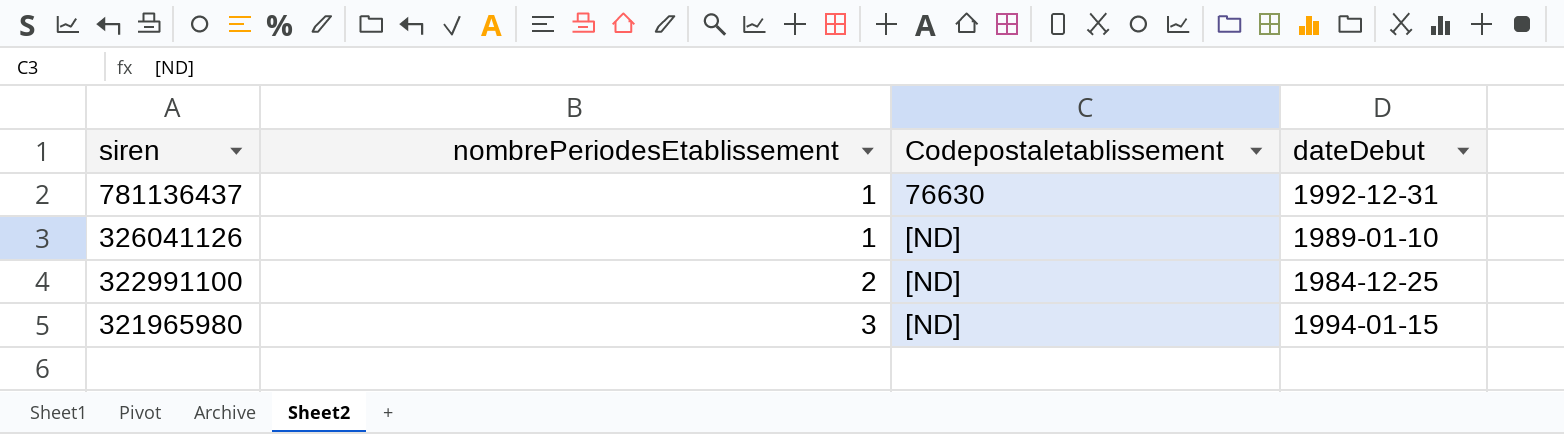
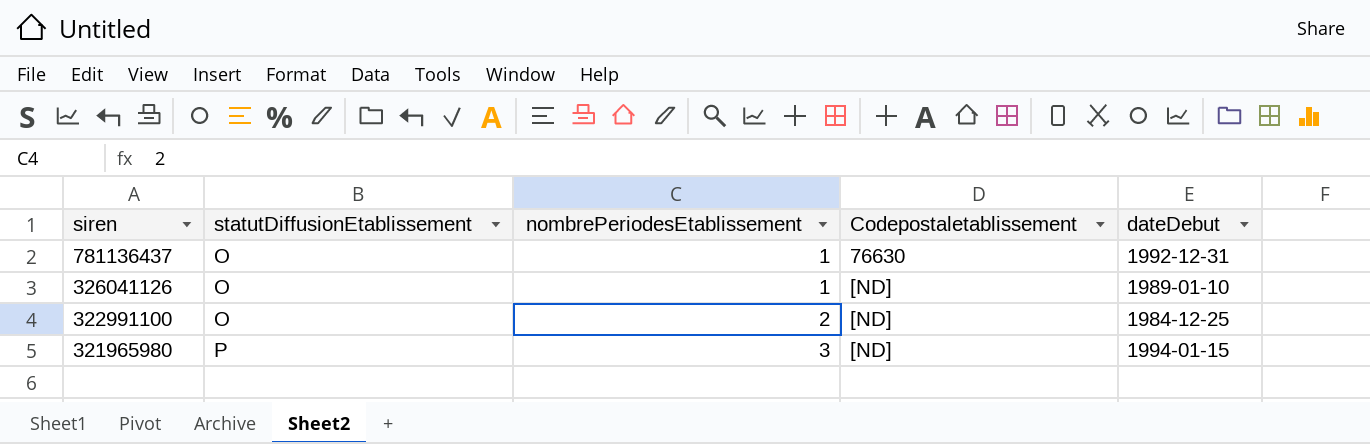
column statutDiffusionEtablissement | position: none -> 2

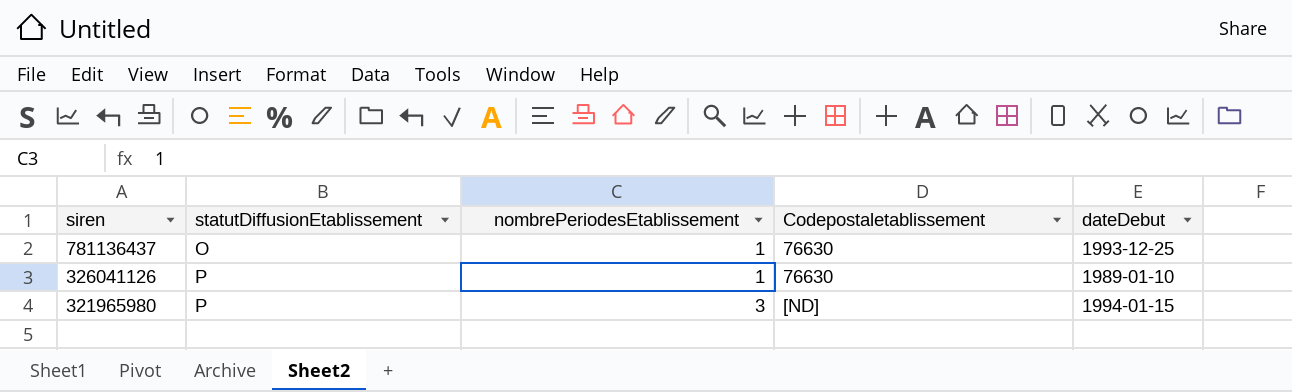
row 322991100: O | 2 | [ND] | 1984-12-25 -> none
781136437 | dateDebut: 1992-12-31 -> 1993-12-25
326041126 | statutDiffusionEtablissement: O -> P
326041126 | Codepostaletablissement: [ND] -> 76630

